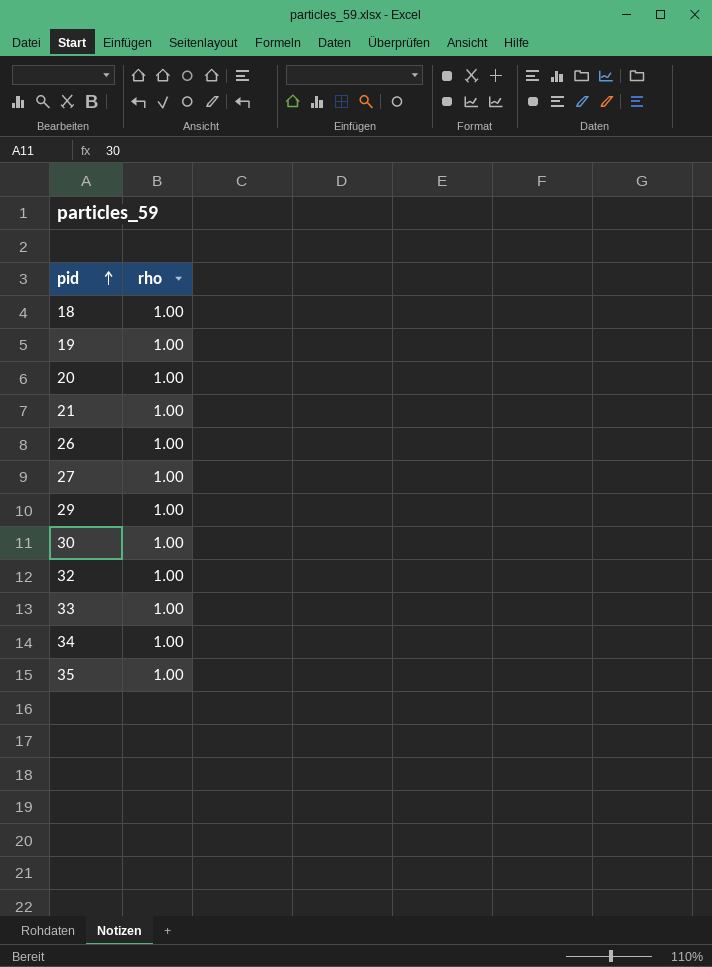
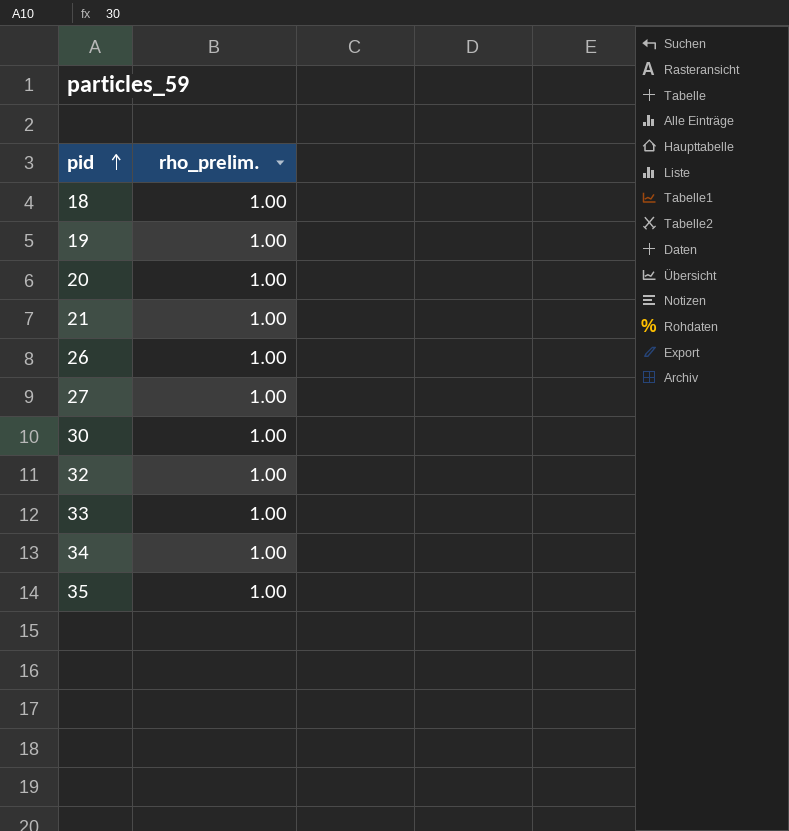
column name: rho -> rho_prelim.
row 29: 1.00 -> none

